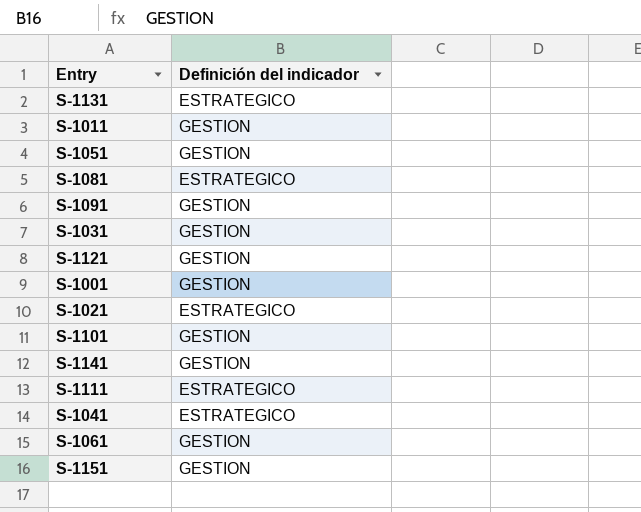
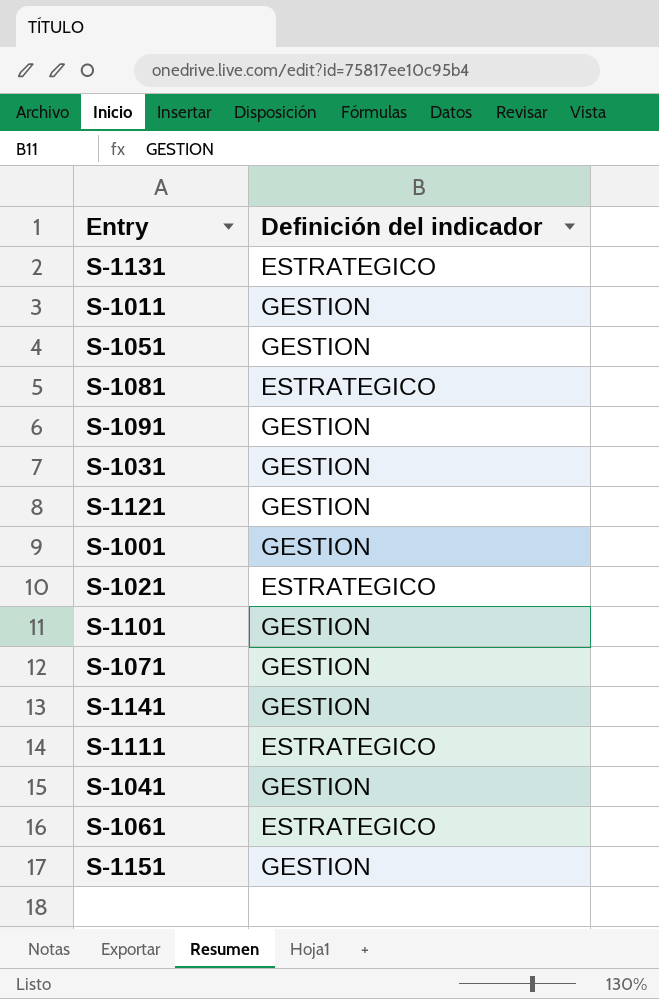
row S-1071: none -> GESTION
S-1041 | Definición del indicador: ESTRATEGICO -> GESTION
S-1061 | Definición del indicador: GESTION -> ESTRATEGICO

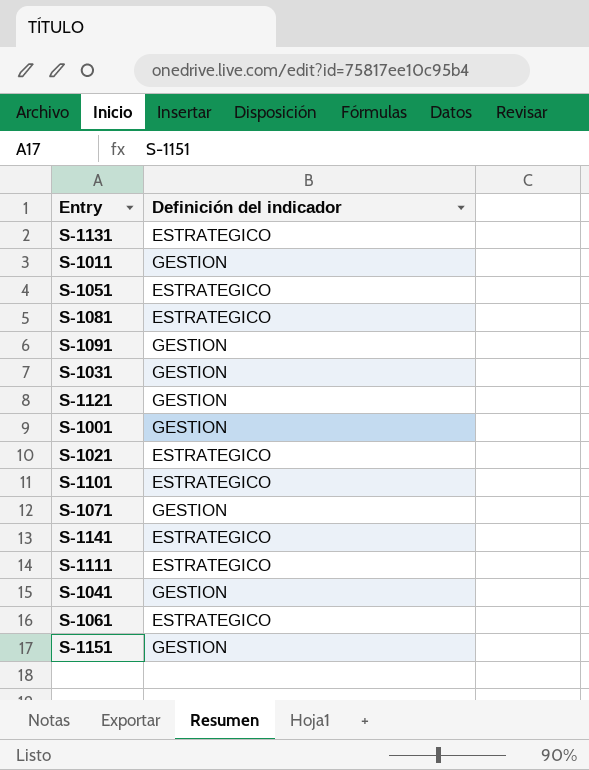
S-1051 | Definición del indicador: GESTION -> ESTRATEGICO
S-1101 | Definición del indicador: GESTION -> ESTRATEGICO
S-1141 | Definición del indicador: GESTION -> ESTRATEGICO

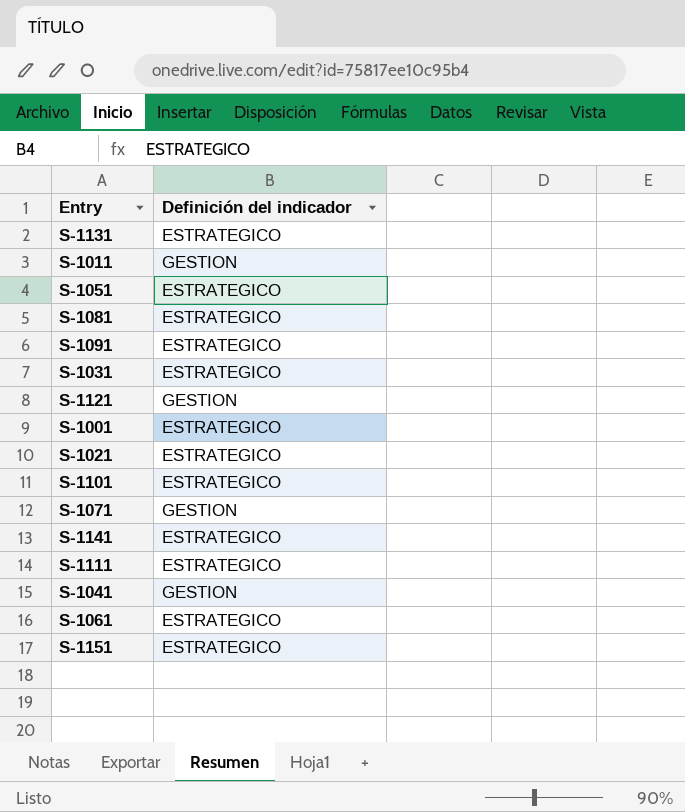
S-1091 | Definición del indicador: GESTION -> ESTRATEGICO
S-1031 | Definición del indicador: GESTION -> ESTRATEGICO
S-1001 | Definición del indicador: GESTION -> ESTRATEGICO
S-1151 | Definición del indicador: GESTION -> ESTRATEGICO

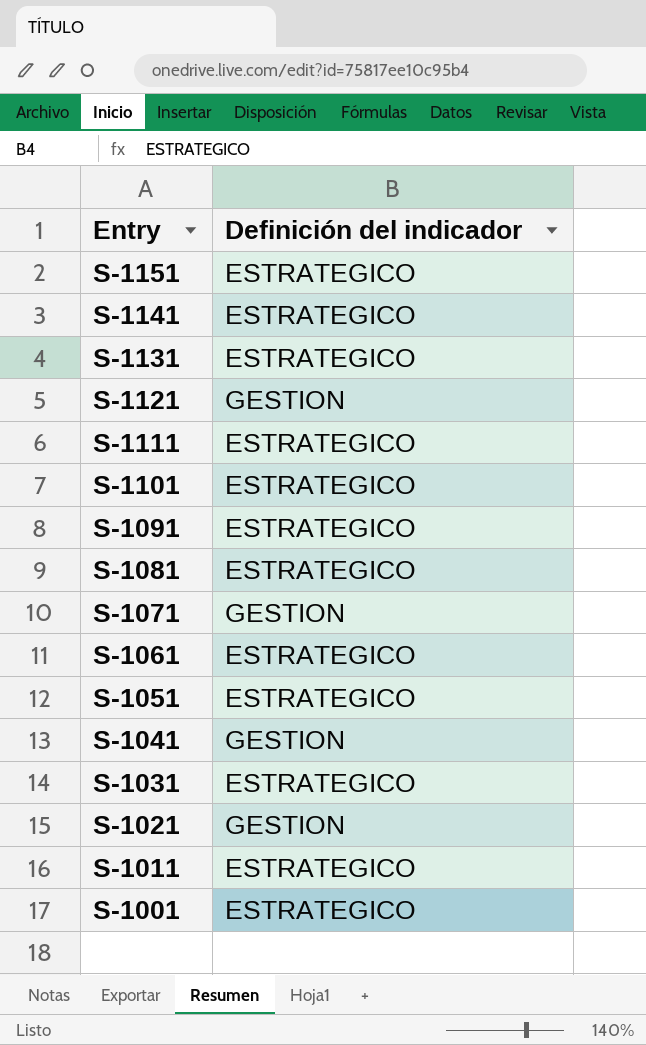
row order: none -> Entry descending
S-1021 | Definición del indicador: ESTRATEGICO -> GESTION
S-1011 | Definición del indicador: GESTION -> ESTRATEGICO

